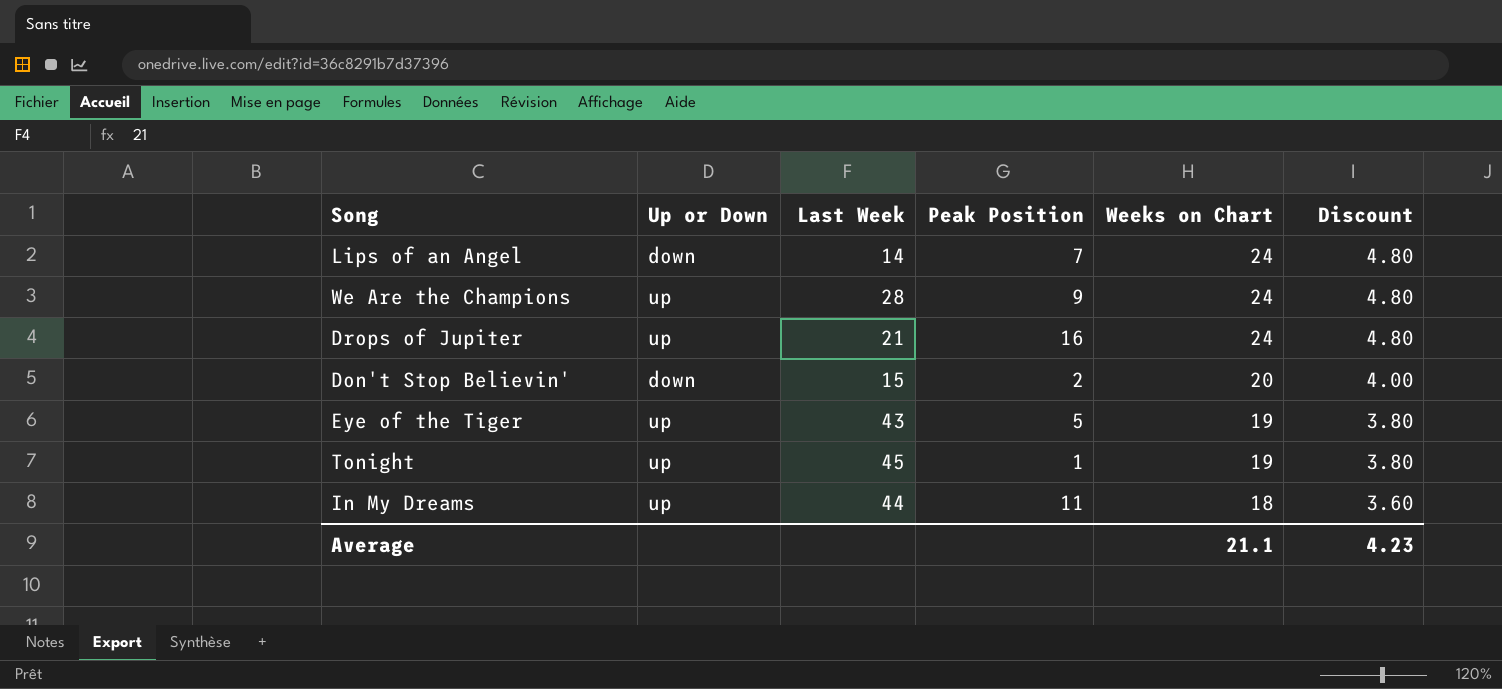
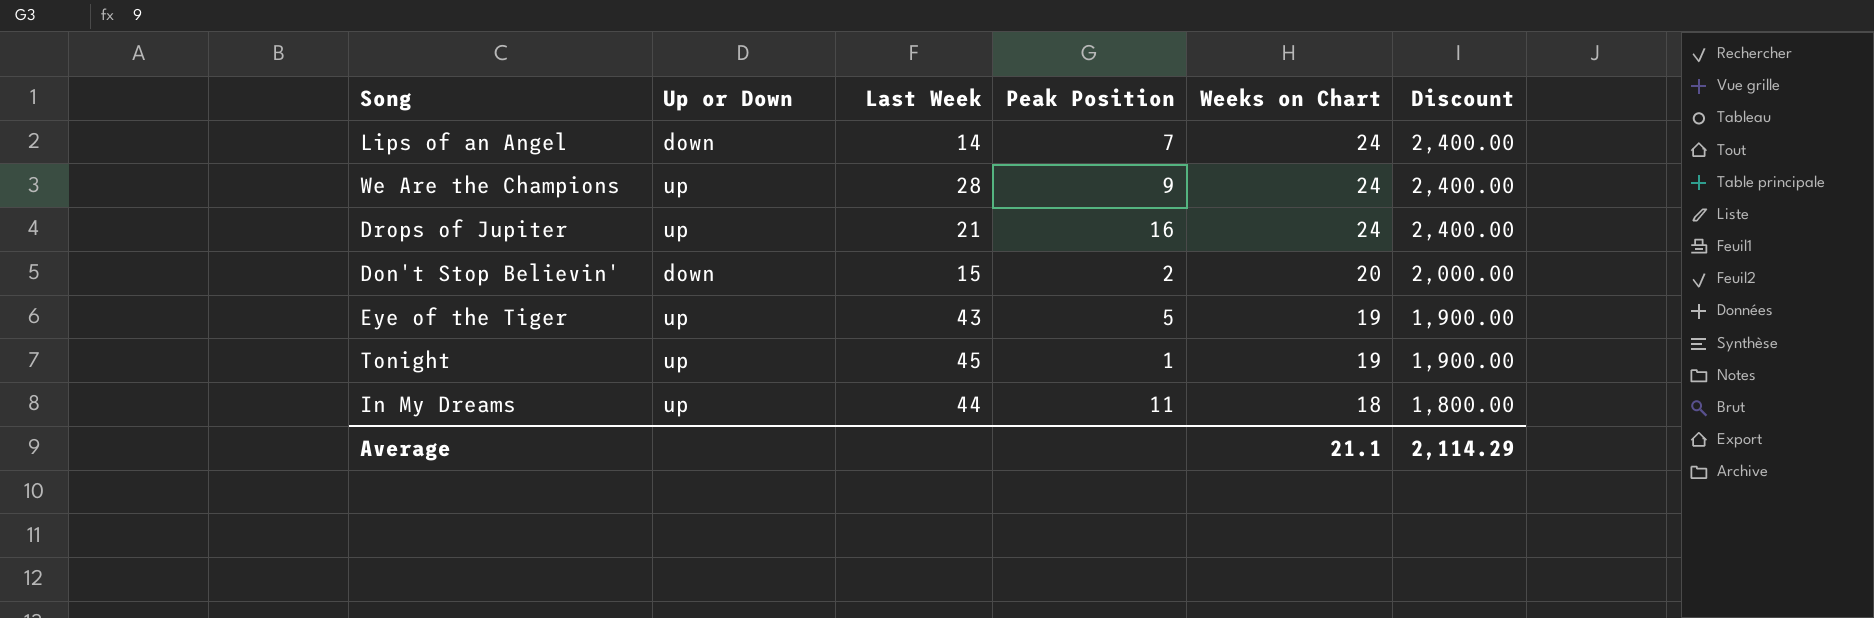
column Discount | formula: [Weeks on Chart] * 0.2 -> [Weeks on Chart] * 100
Average | Discount: 4.23 -> 2,114.29

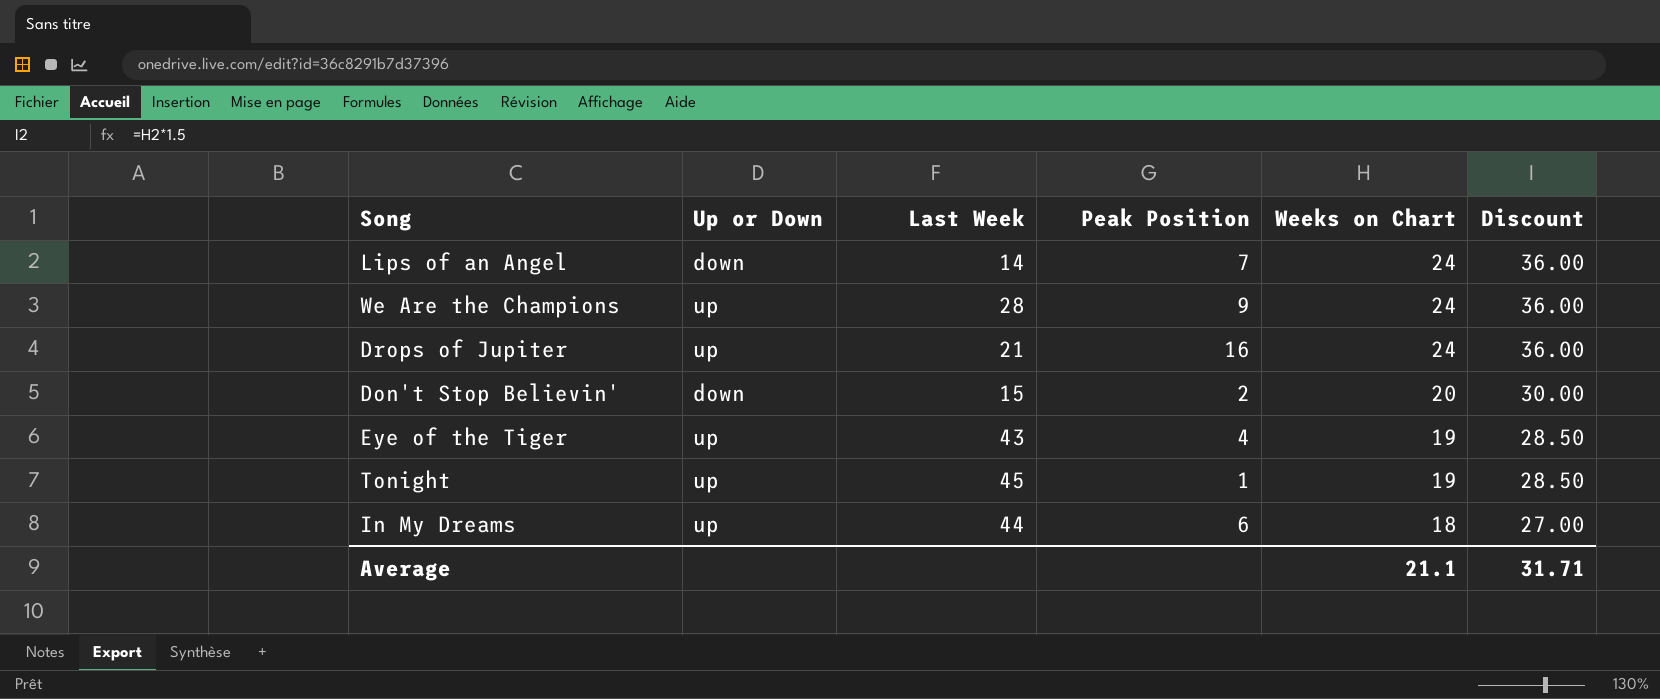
column Discount | formula: [Weeks on Chart] * 100 -> [Weeks on Chart] * 1.5
Eye of the Tiger | Peak Position: 5 -> 4
In My Dreams | Peak Position: 11 -> 6
Average | Discount: 2,114.29 -> 31.71

